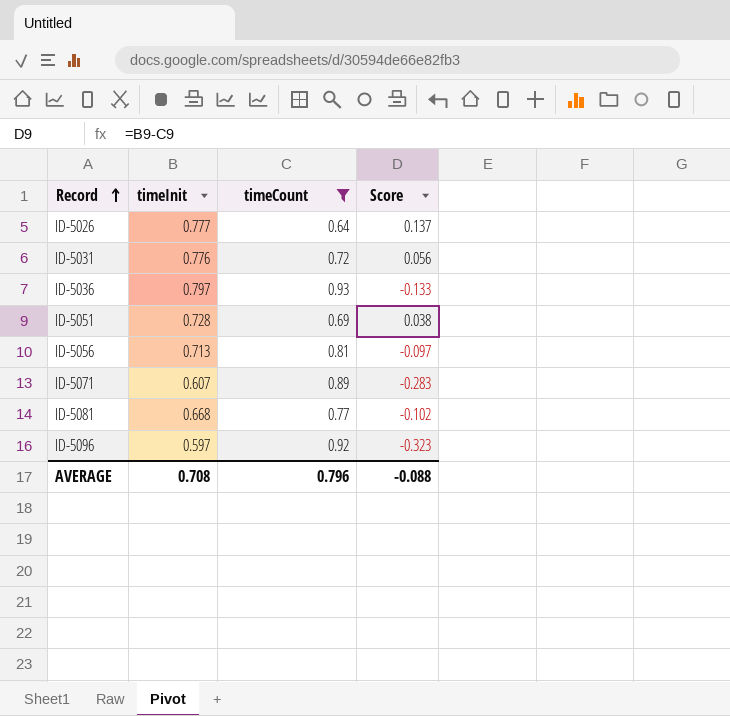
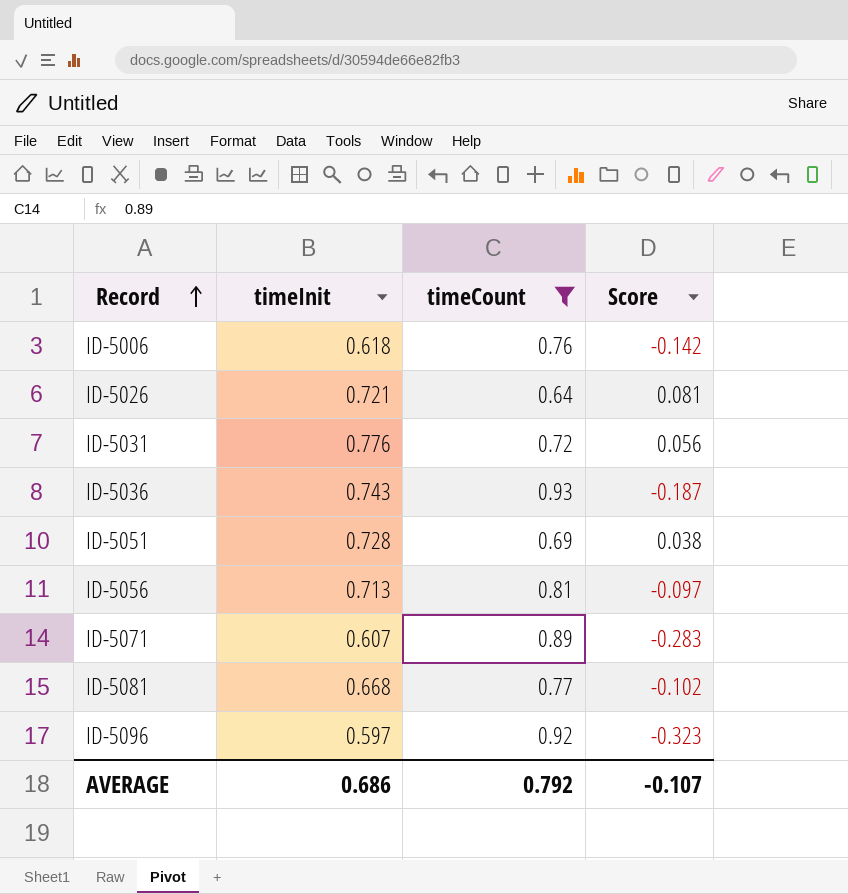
row ID-5006: none -> 0.618 | 0.76 | -0.142
ID-5026 | timeInit: 0.777 -> 0.721
ID-5026 | Score: 0.137 -> 0.081
ID-5036 | timeInit: 0.797 -> 0.743
ID-5036 | Score: -0.133 -> -0.187
AVERAGE | timeInit: 0.708 -> 0.686
AVERAGE | timeCount: 0.796 -> 0.792
AVERAGE | Score: -0.088 -> -0.107

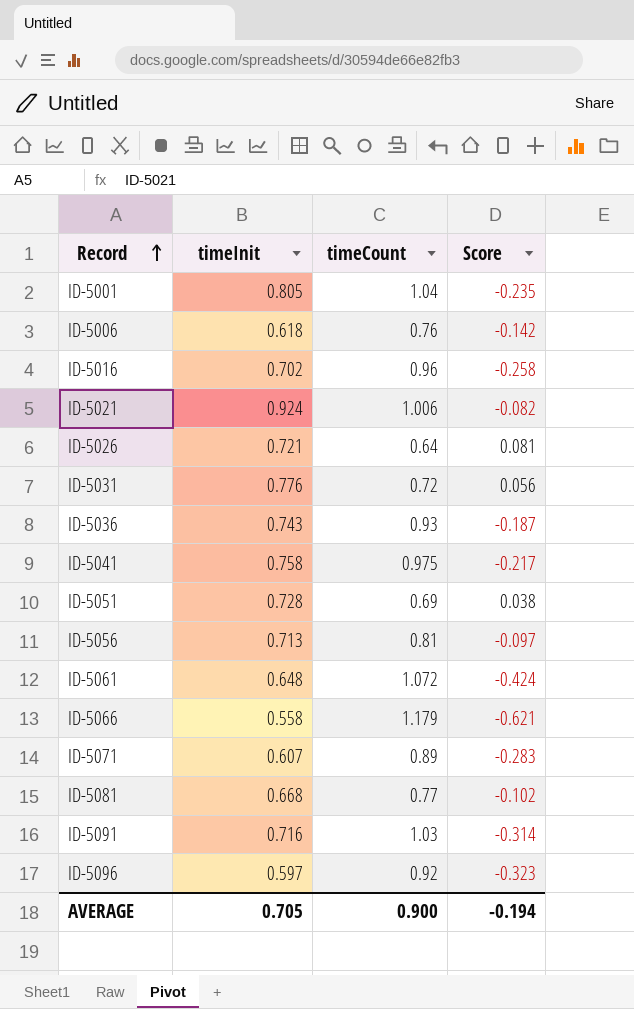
filter: timeCount <= 0.93 -> none
AVERAGE | timeInit: 0.686 -> 0.705
AVERAGE | timeCount: 0.792 -> 0.900
AVERAGE | Score: -0.107 -> -0.194

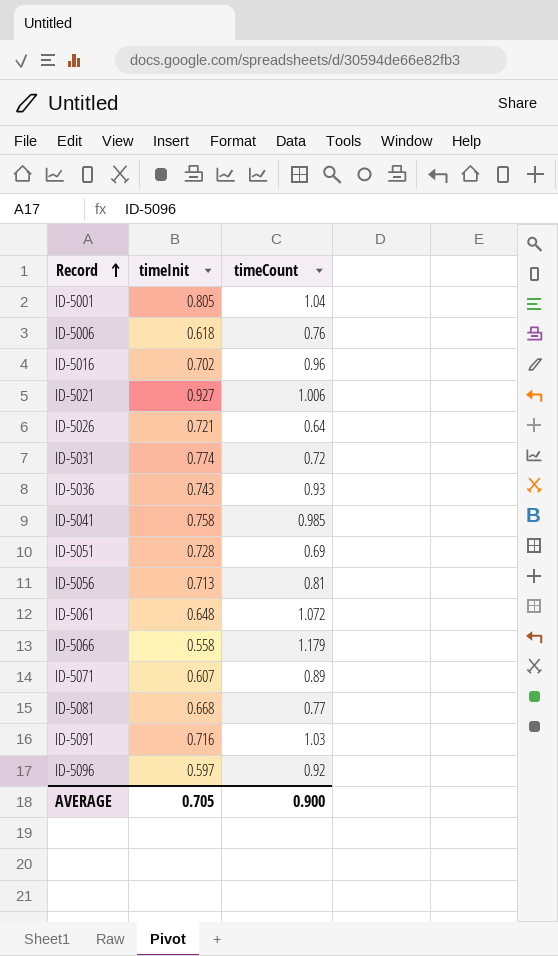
column Score | formula: [timeInit] - [timeCount] -> none
ID-5021 | timeInit: 0.924 -> 0.927
ID-5031 | timeInit: 0.776 -> 0.774
ID-5041 | timeCount: 0.975 -> 0.985

